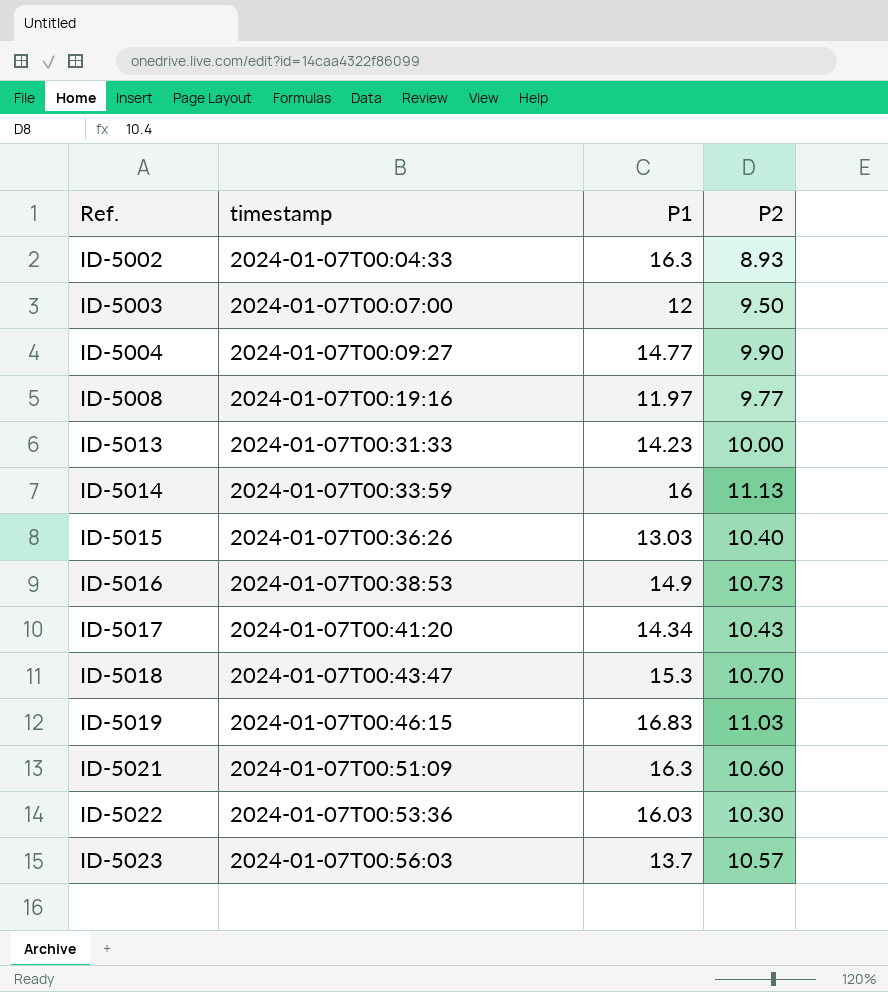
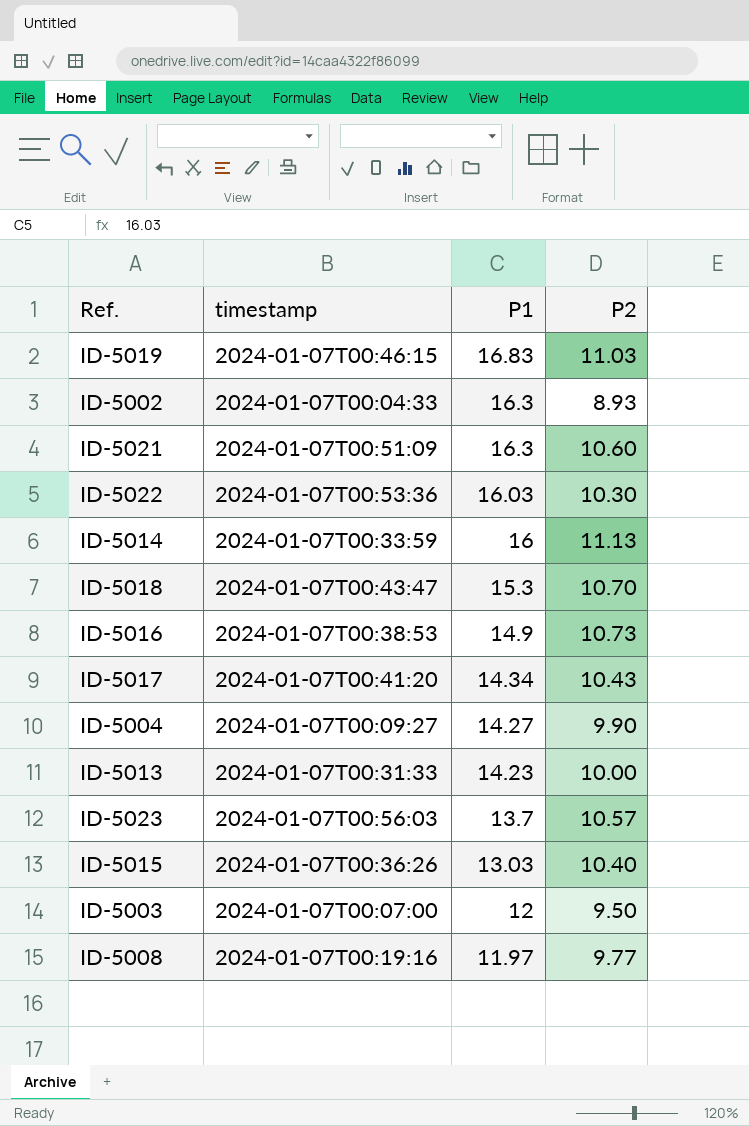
row order: Ref. ascending -> P1 descending
ID-5004 | P1: 14.77 -> 14.27

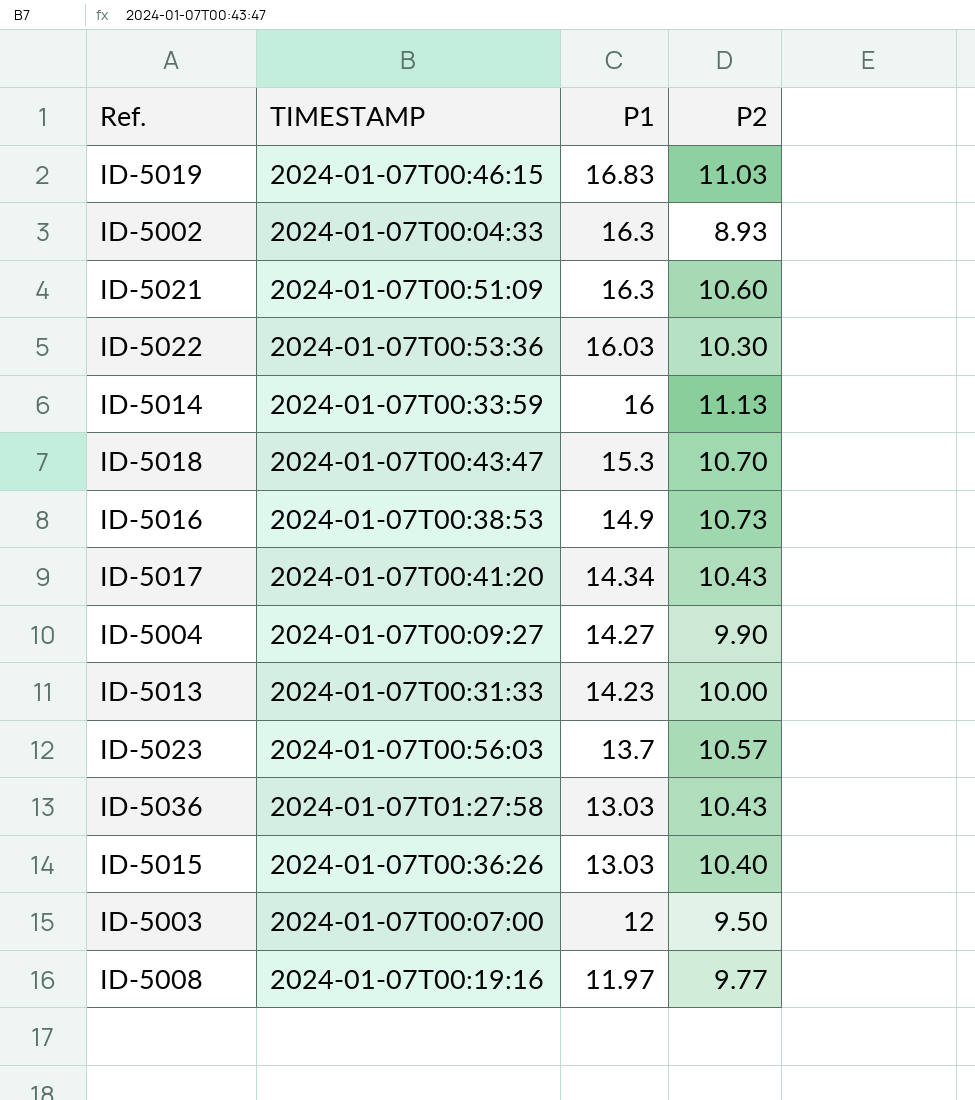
column name: timestamp -> TIMESTAMP
row ID-5036: none -> 2024-01-07T01:27:58 | 13.03 | 10.43

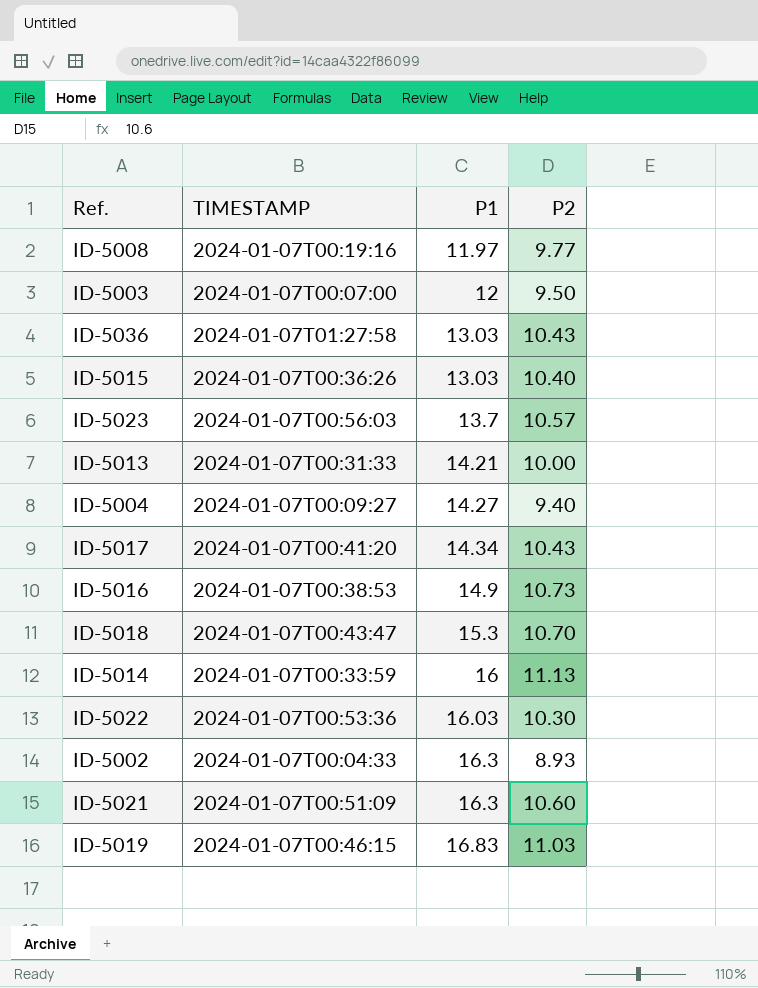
row order: P1 descending -> P1 ascending
ID-5013 | P1: 14.23 -> 14.21
ID-5004 | P2: 9.90 -> 9.40

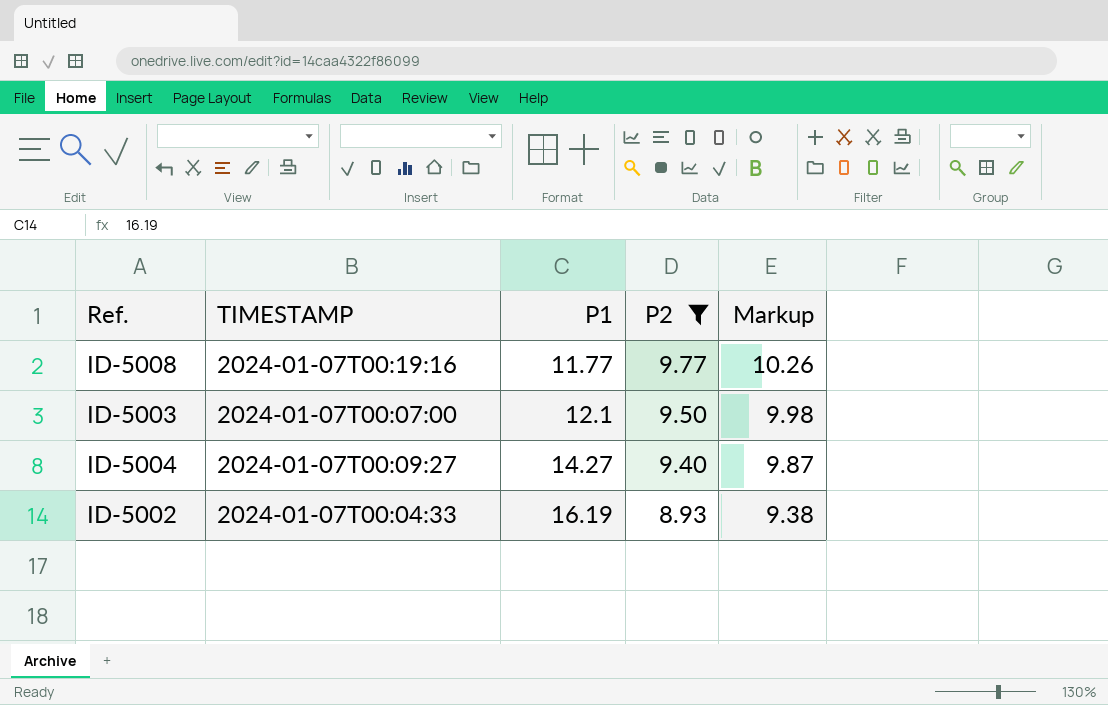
filter: none -> P2 <= 9.77
column Markup | formula: none -> [P2] * 1.05
ID-5008 | P1: 11.97 -> 11.77
ID-5003 | P1: 12 -> 12.1
ID-5002 | P1: 16.3 -> 16.19

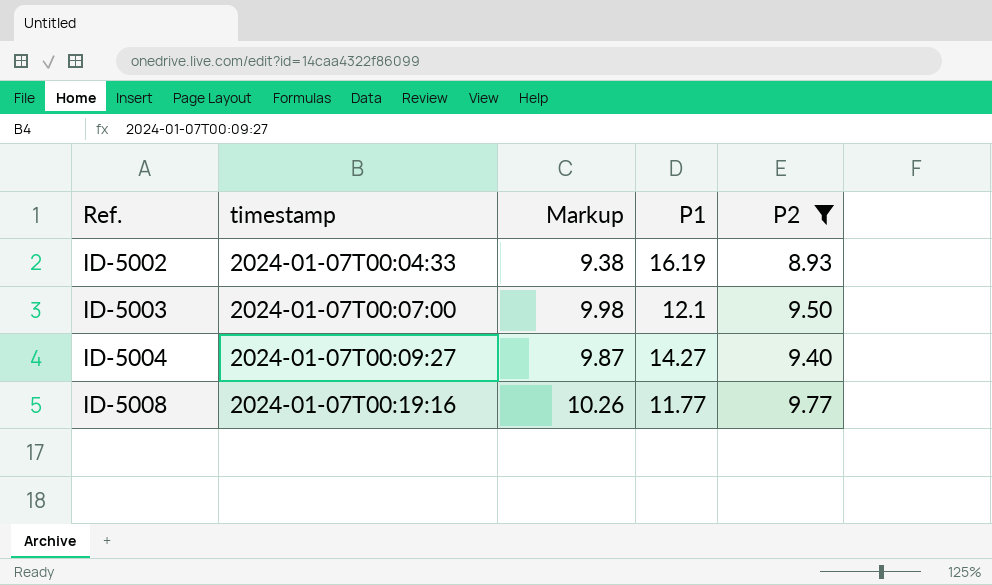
row order: P1 ascending -> Ref. ascending
column name: TIMESTAMP -> timestamp
column Markup | position: 5 -> 3

